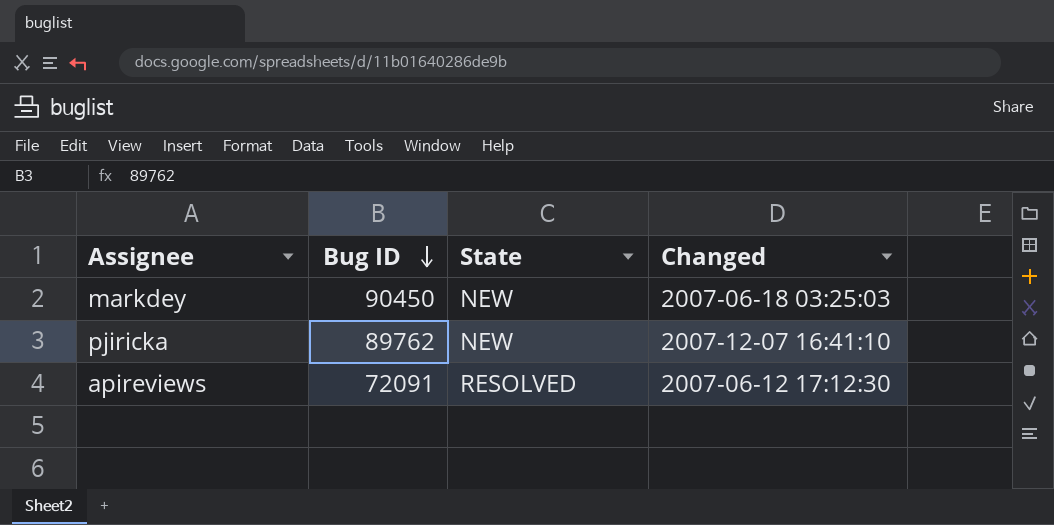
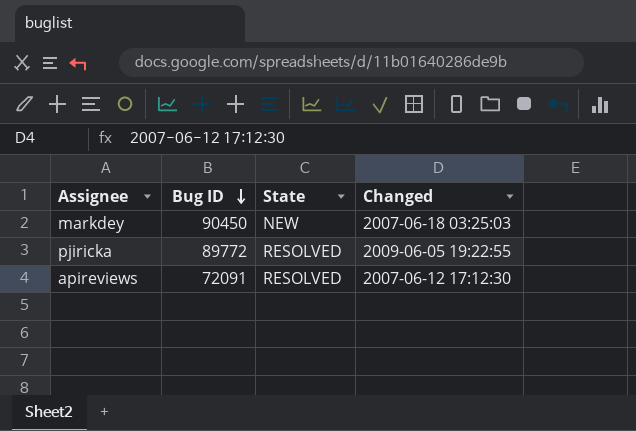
pjiricka | Bug ID: 89762 -> 89772
pjiricka | State: NEW -> RESOLVED
pjiricka | Changed: 2007-12-07 16:41:10 -> 2009-06-05 19:22:55

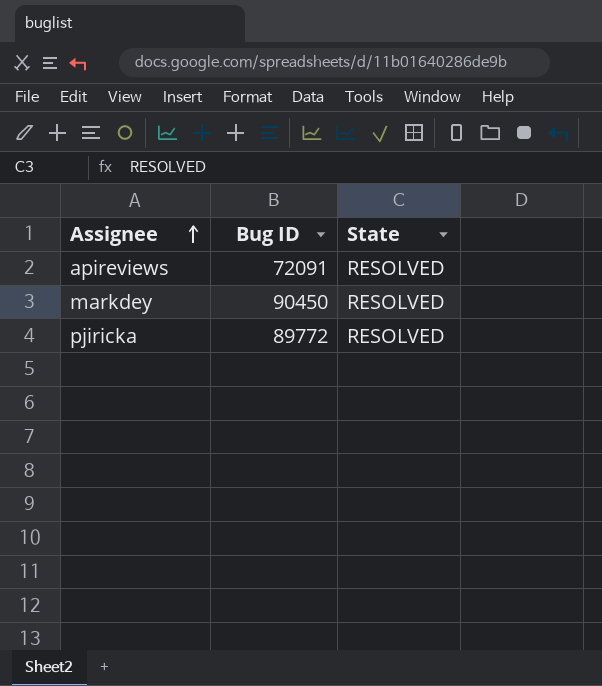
row order: Bug ID descending -> Assignee ascending
column Changed | position: 4 -> none
markdey | State: NEW -> RESOLVED

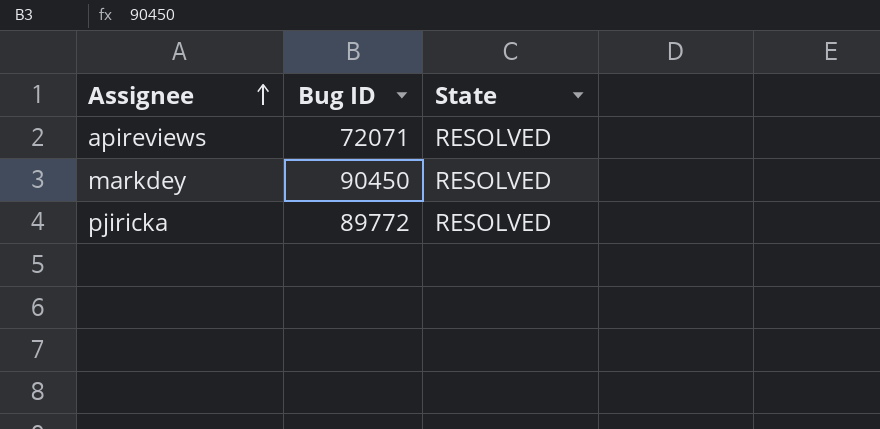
apireviews | Bug ID: 72091 -> 72071

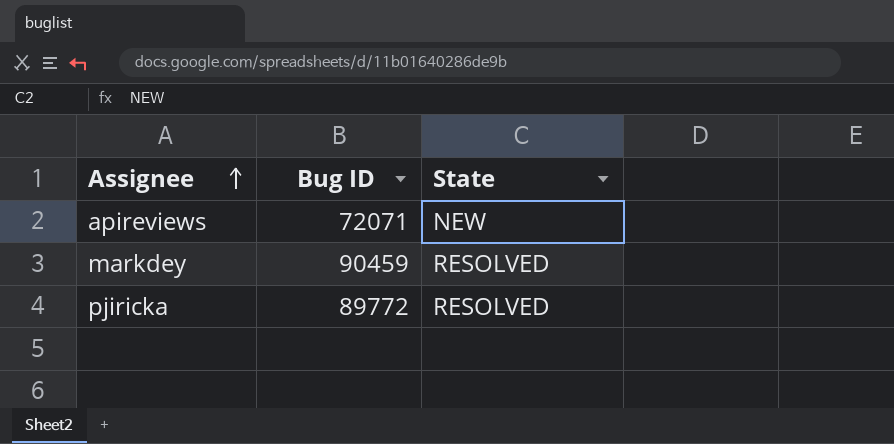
apireviews | State: RESOLVED -> NEW
markdey | Bug ID: 90450 -> 90459

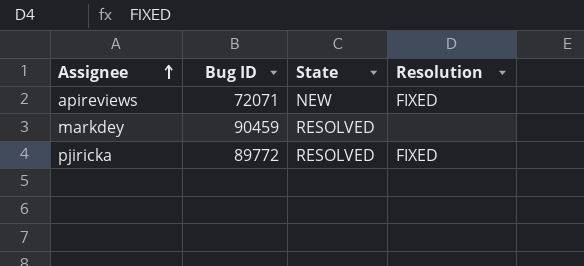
column Resolution | position: none -> 4

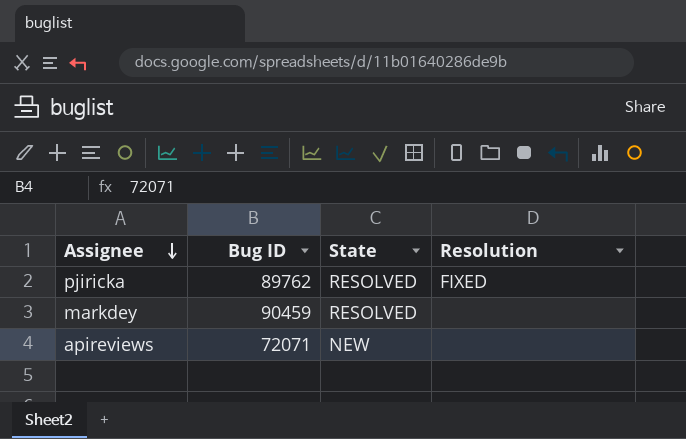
row order: Assignee ascending -> Assignee descending
pjiricka | Bug ID: 89772 -> 89762
apireviews | Resolution: FIXED -> none

